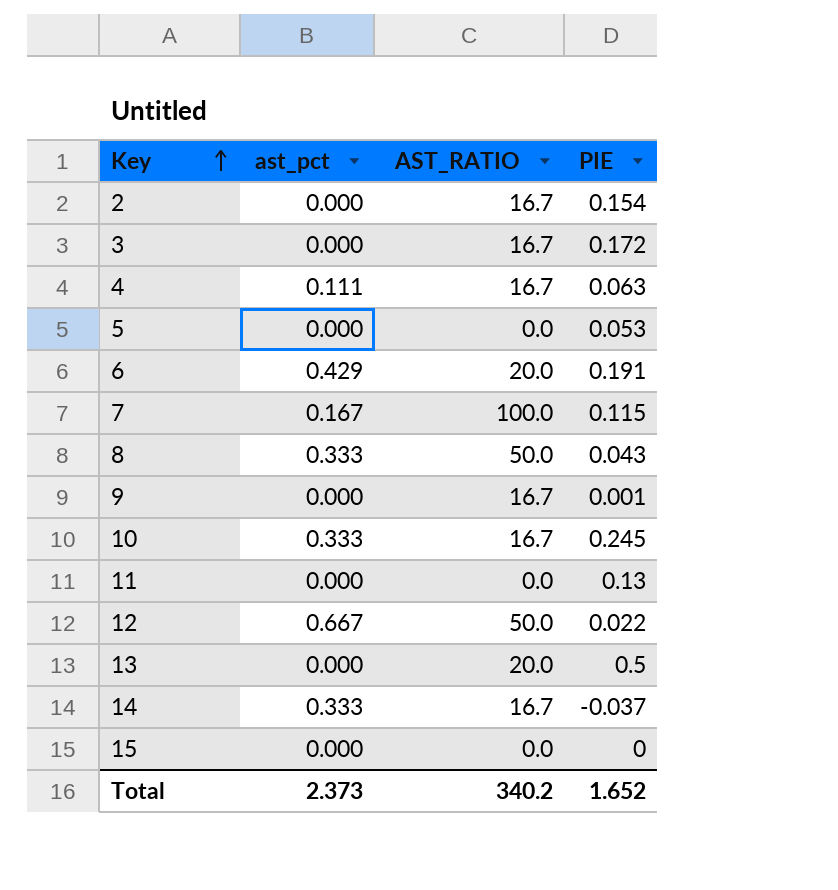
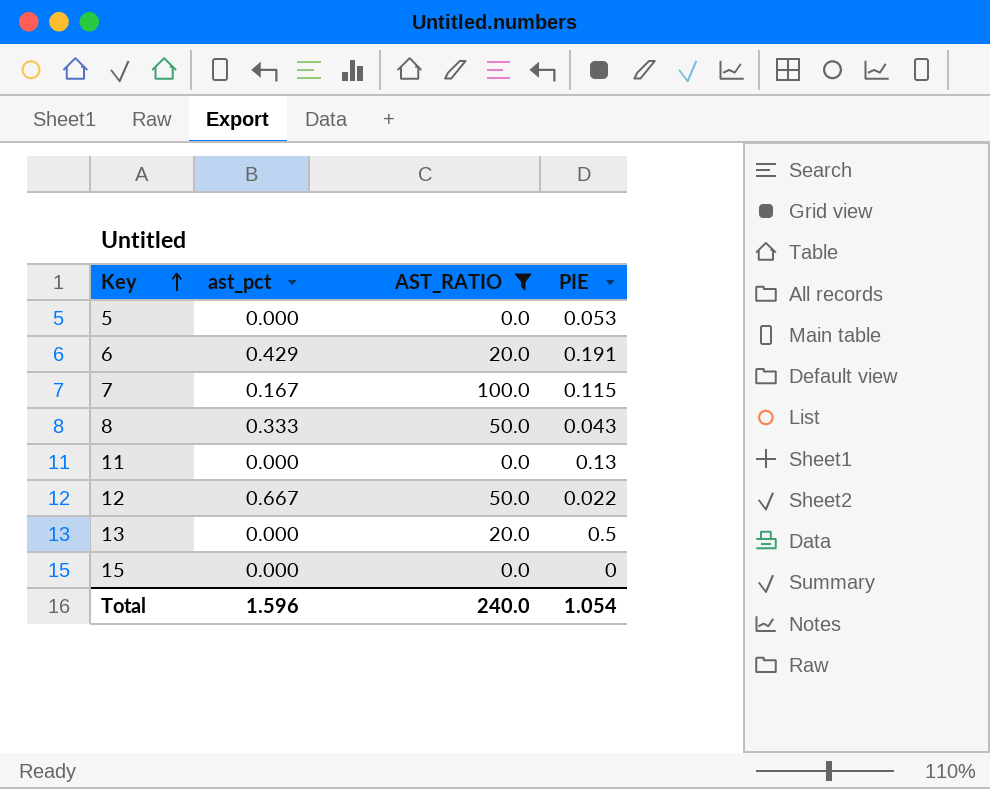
filter: none -> AST_RATIO != 16.7
Total | ast_pct: 2.373 -> 1.596
Total | AST_RATIO: 340.2 -> 240.0
Total | PIE: 1.652 -> 1.054

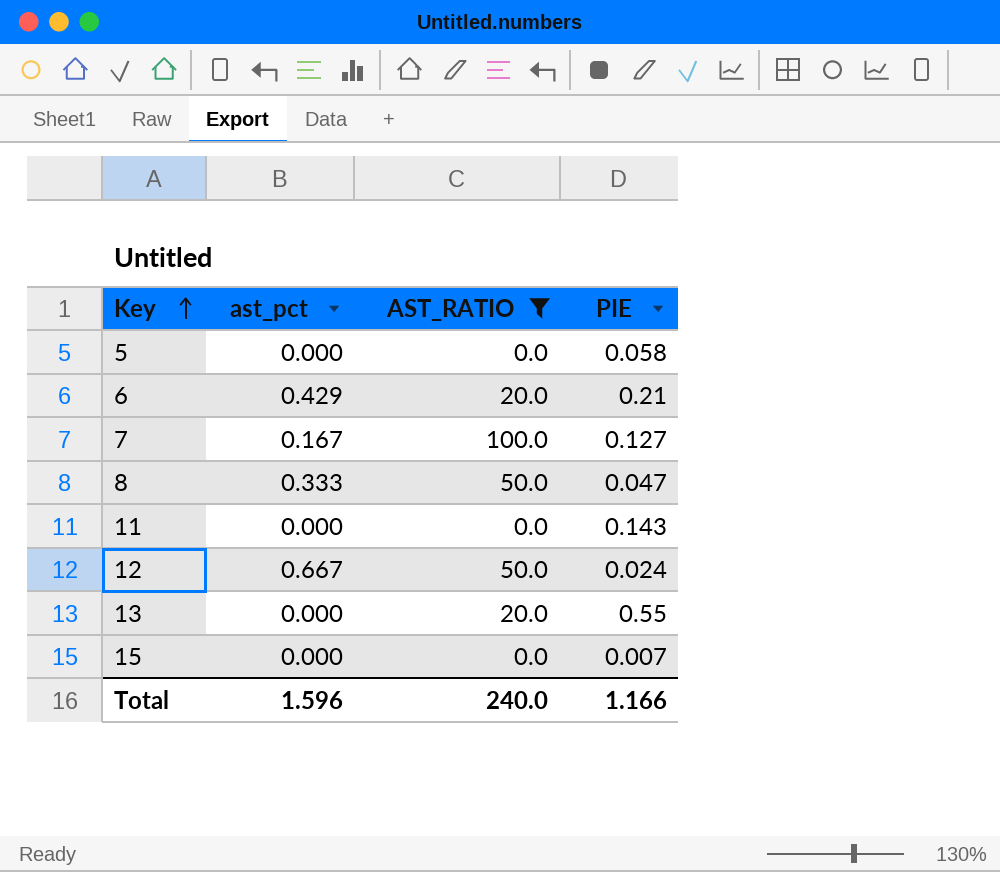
5 | PIE: 0.053 -> 0.058
6 | PIE: 0.191 -> 0.21
7 | PIE: 0.115 -> 0.127
8 | PIE: 0.043 -> 0.047
11 | PIE: 0.13 -> 0.143
12 | PIE: 0.022 -> 0.024
13 | PIE: 0.5 -> 0.55
15 | PIE: 0 -> 0.007
Total | PIE: 1.054 -> 1.166

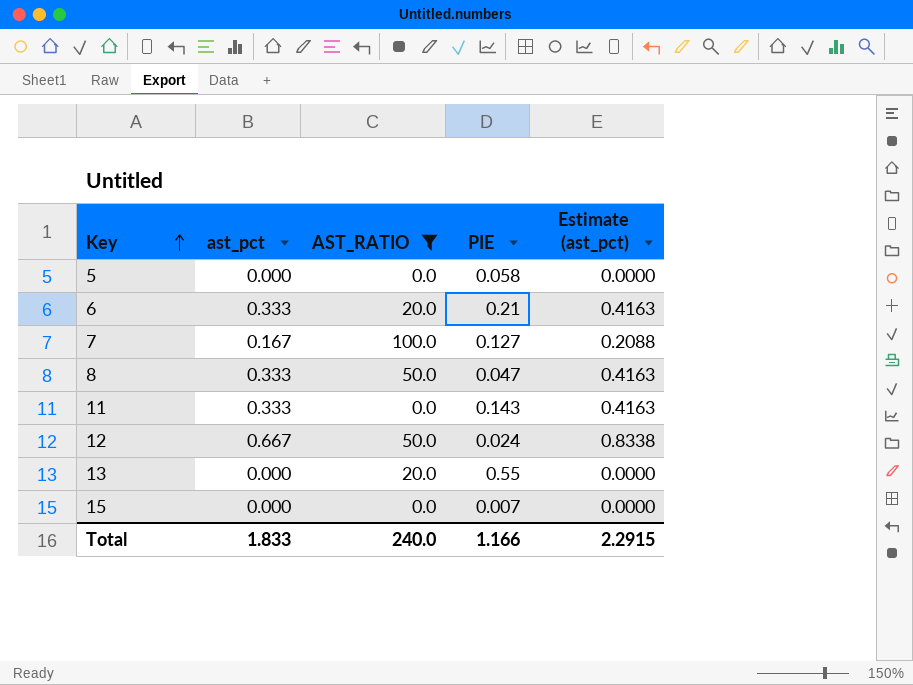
column Estimate (ast_pct) | formula: none -> [ast_pct] * 1.25
6 | ast_pct: 0.429 -> 0.333
11 | ast_pct: 0.000 -> 0.333
Total | ast_pct: 1.596 -> 1.833

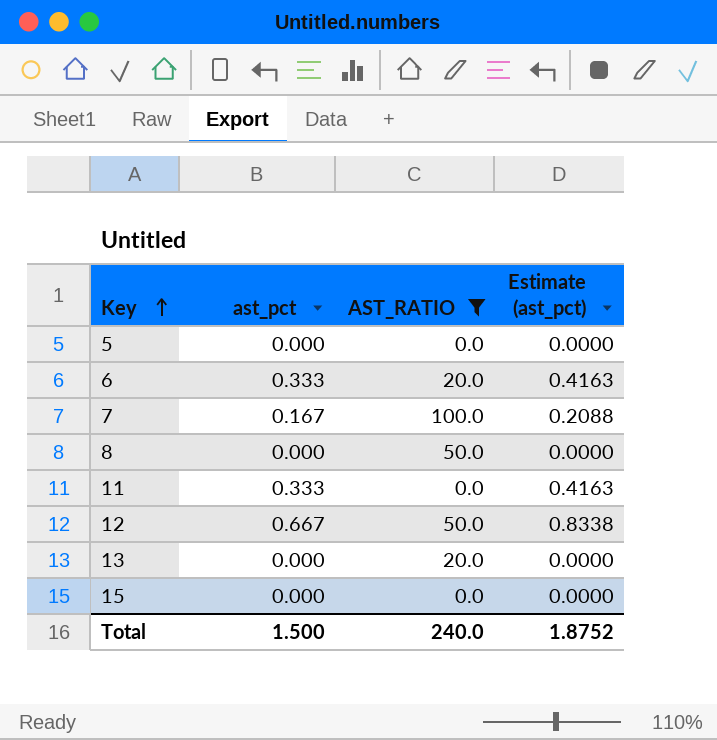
column PIE | position: 4 -> none
8 | ast_pct: 0.333 -> 0.000
8 | Estimate (ast_pct): 0.4163 -> 0.0000
Total | ast_pct: 1.833 -> 1.500
Total | Estimate (ast_pct): 2.2915 -> 1.8752

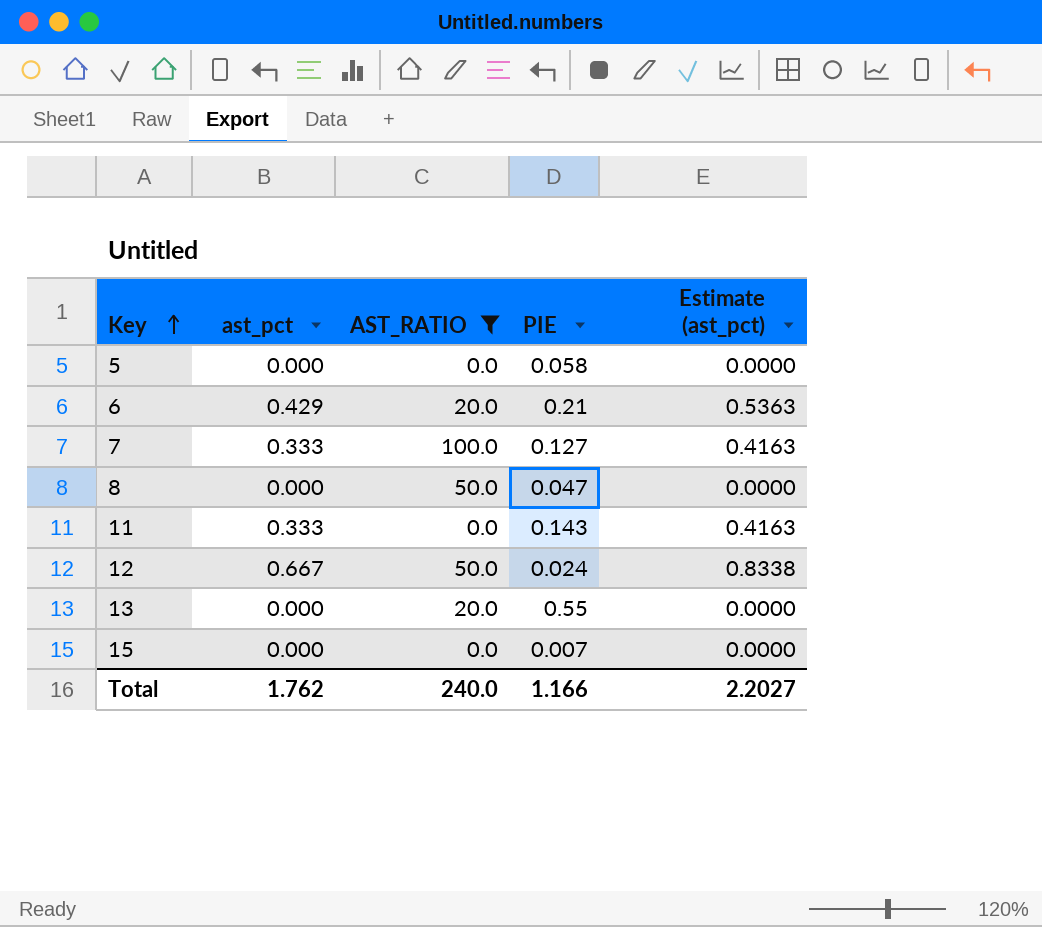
column PIE | position: none -> 4
6 | ast_pct: 0.333 -> 0.429
6 | Estimate (ast_pct): 0.4163 -> 0.5363
7 | ast_pct: 0.167 -> 0.333
7 | Estimate (ast_pct): 0.2088 -> 0.4163
Total | ast_pct: 1.500 -> 1.762
Total | Estimate (ast_pct): 1.8752 -> 2.2027

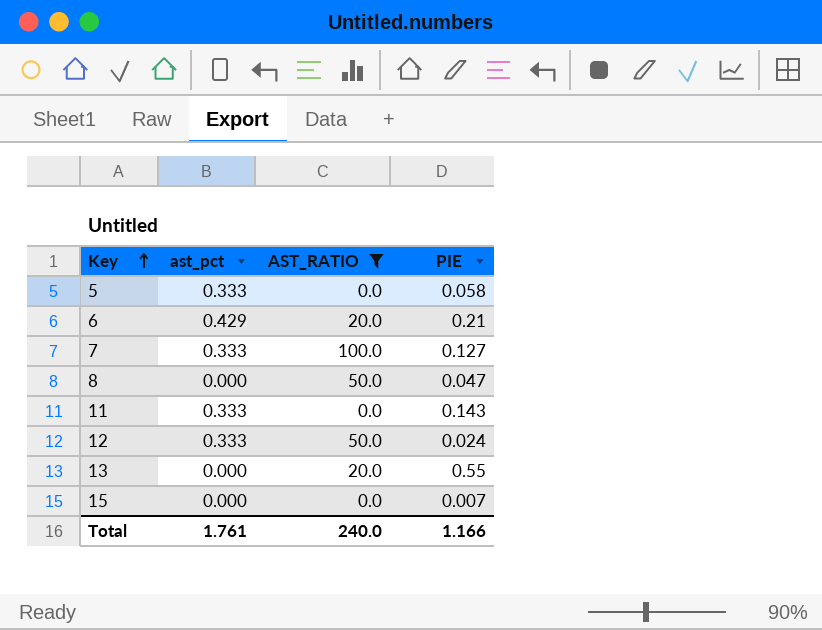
column Estimate (ast_pct) | formula: [ast_pct] * 1.25 -> none
5 | ast_pct: 0.000 -> 0.333
12 | ast_pct: 0.667 -> 0.333
Total | ast_pct: 1.762 -> 1.761

